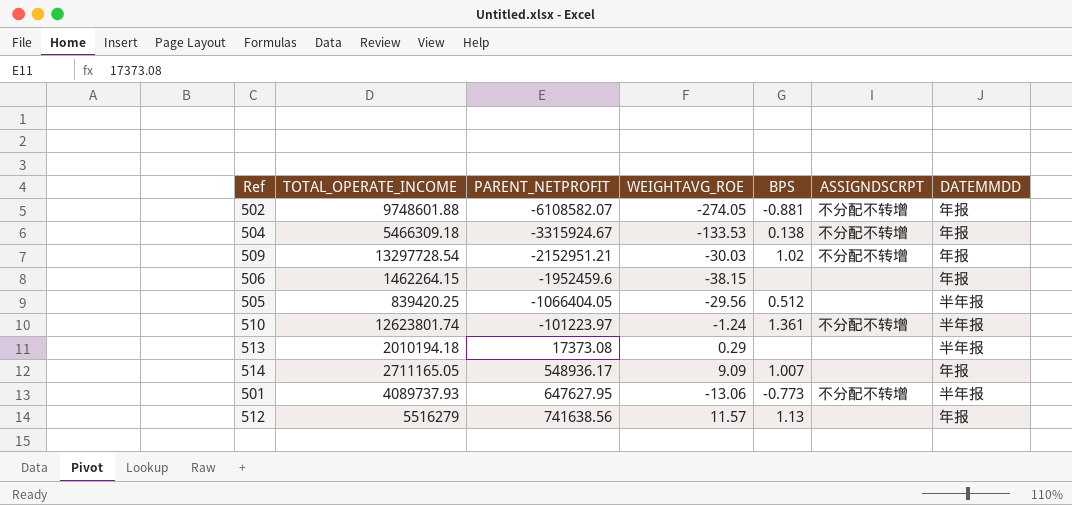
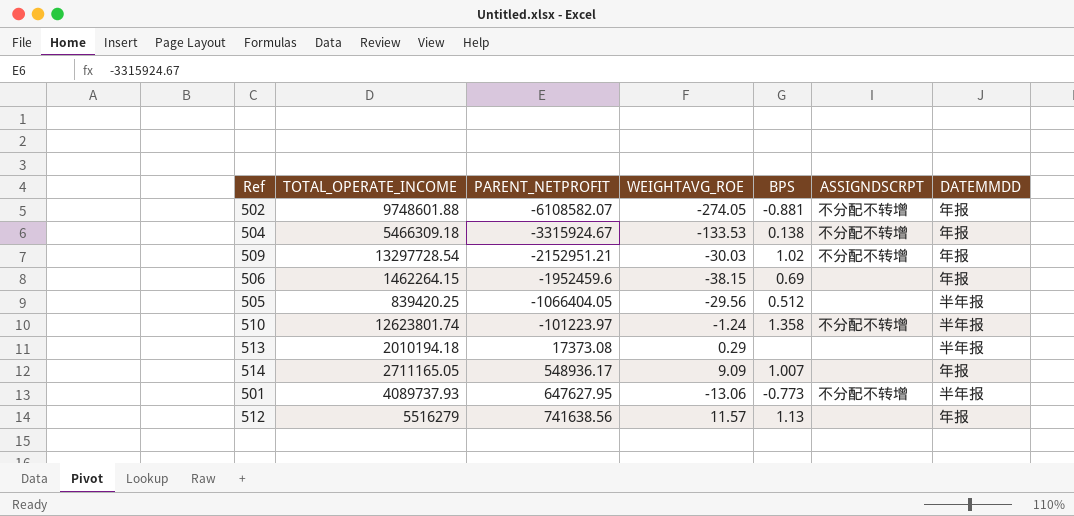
506 | BPS: none -> 0.69
510 | BPS: 1.361 -> 1.358

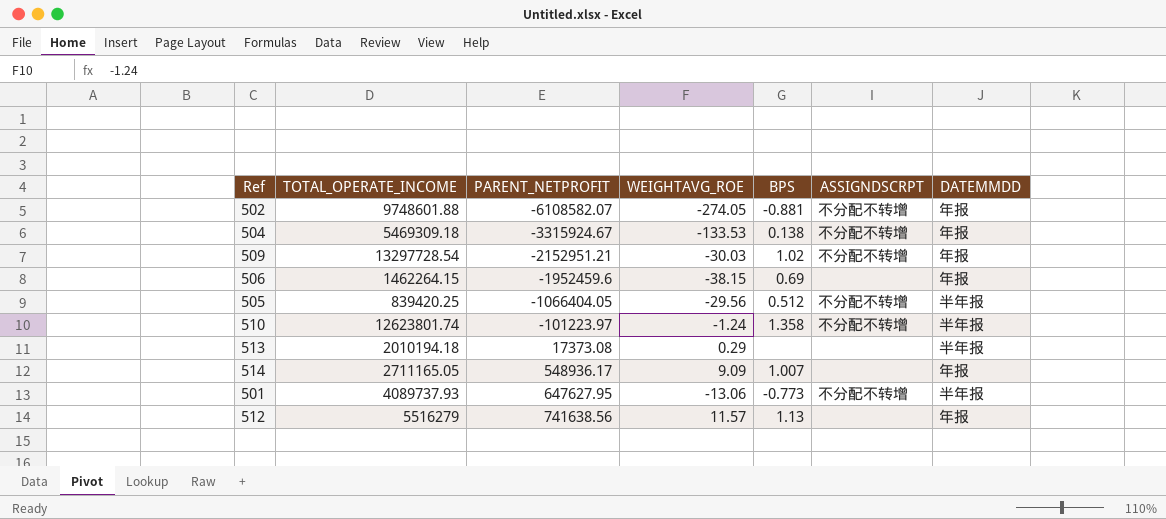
504 | TOTAL_OPERATE_INCOME: 5466309.18 -> 5469309.18
505 | ASSIGNDSCRPT: none -> 不分配不转增

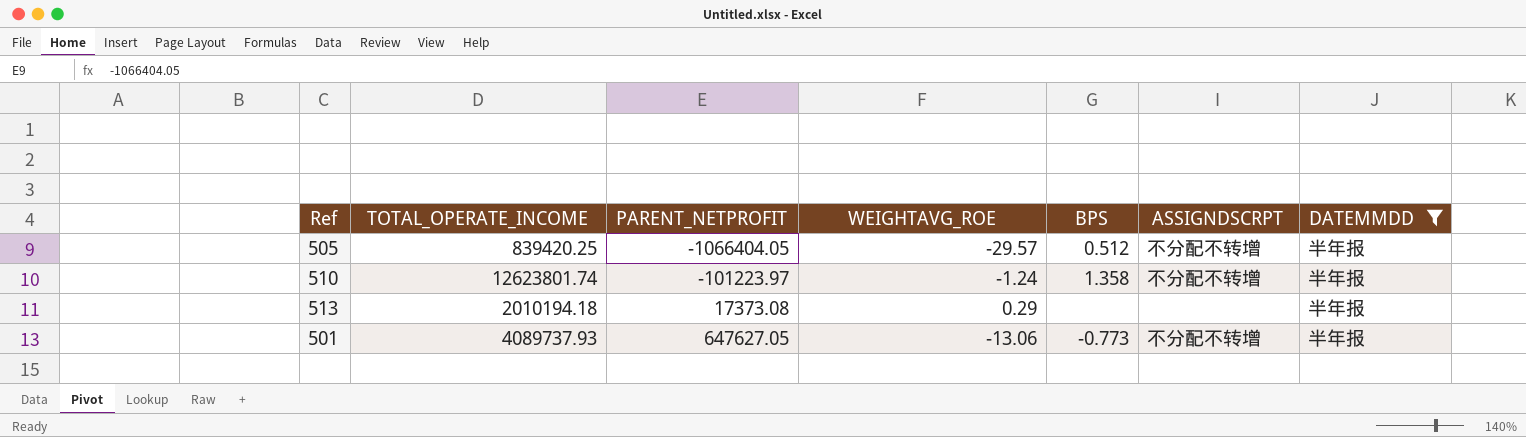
filter: none -> DATEMMDD = 半年报
505 | WEIGHTAVG_ROE: -29.56 -> -29.57
501 | PARENT_NETPROFIT: 647627.95 -> 647627.05

